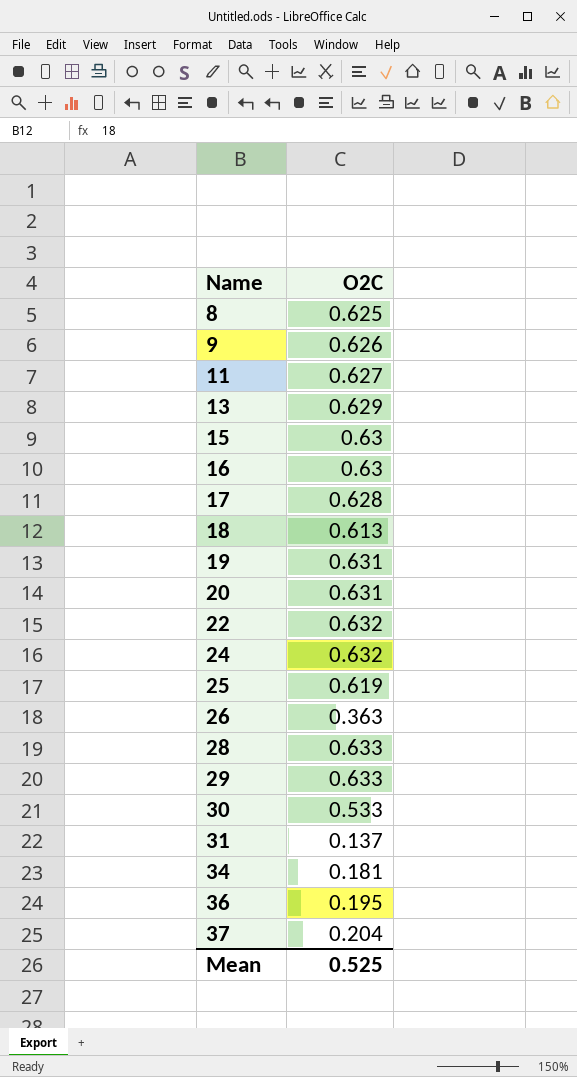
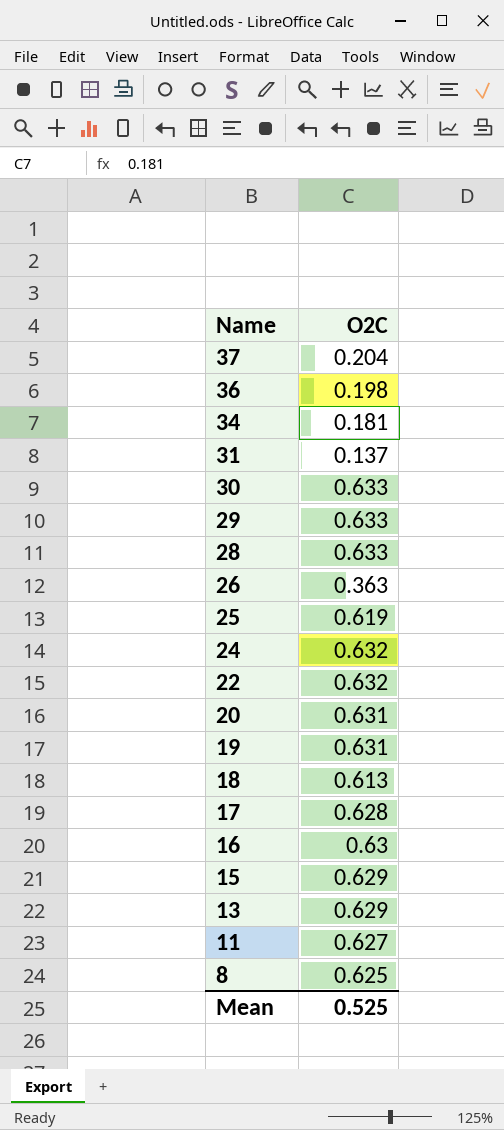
row order: Name ascending -> Name descending
row 9: 0.626 -> none
36 | O2C: 0.195 -> 0.198
30 | O2C: 0.533 -> 0.633
15 | O2C: 0.63 -> 0.629

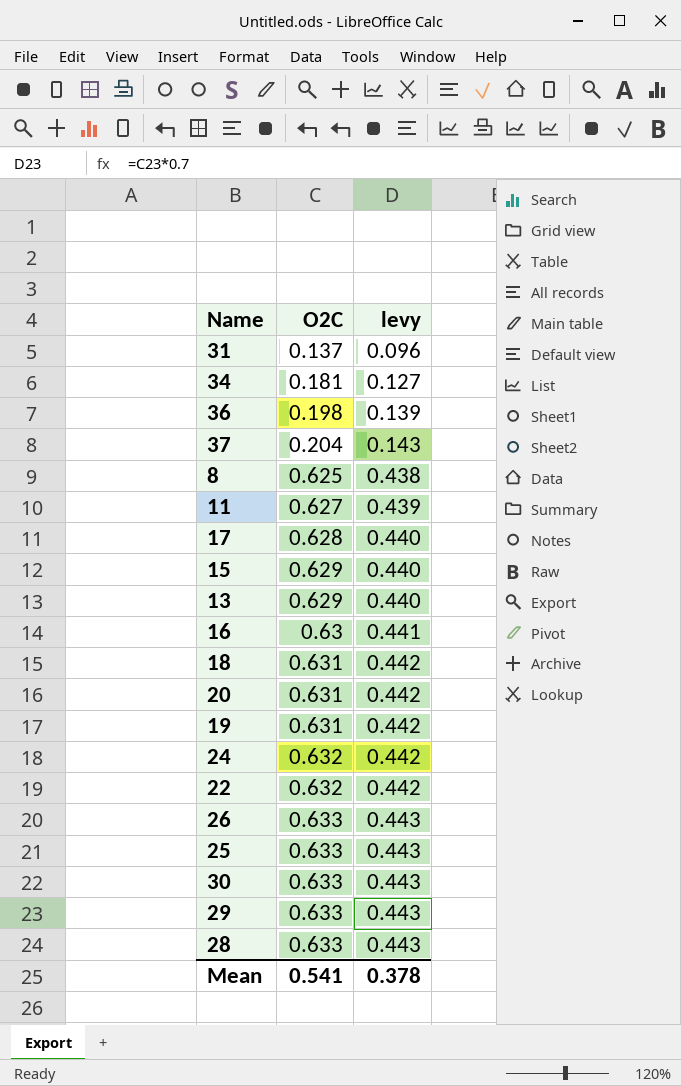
row order: Name descending -> O2C ascending
column levy | formula: none -> [O2C] * 0.7
18 | O2C: 0.613 -> 0.631
26 | O2C: 0.363 -> 0.633
25 | O2C: 0.619 -> 0.633
Mean | O2C: 0.525 -> 0.541

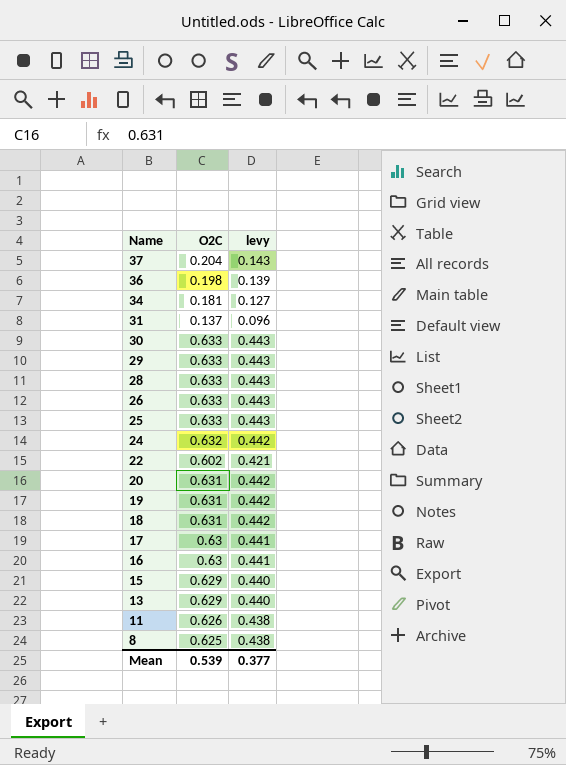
row order: O2C ascending -> Name descending
22 | O2C: 0.632 -> 0.602
22 | levy: 0.442 -> 0.421
17 | O2C: 0.628 -> 0.63
17 | levy: 0.440 -> 0.441
11 | O2C: 0.627 -> 0.626
11 | levy: 0.439 -> 0.438
Mean | O2C: 0.541 -> 0.539
Mean | levy: 0.378 -> 0.377

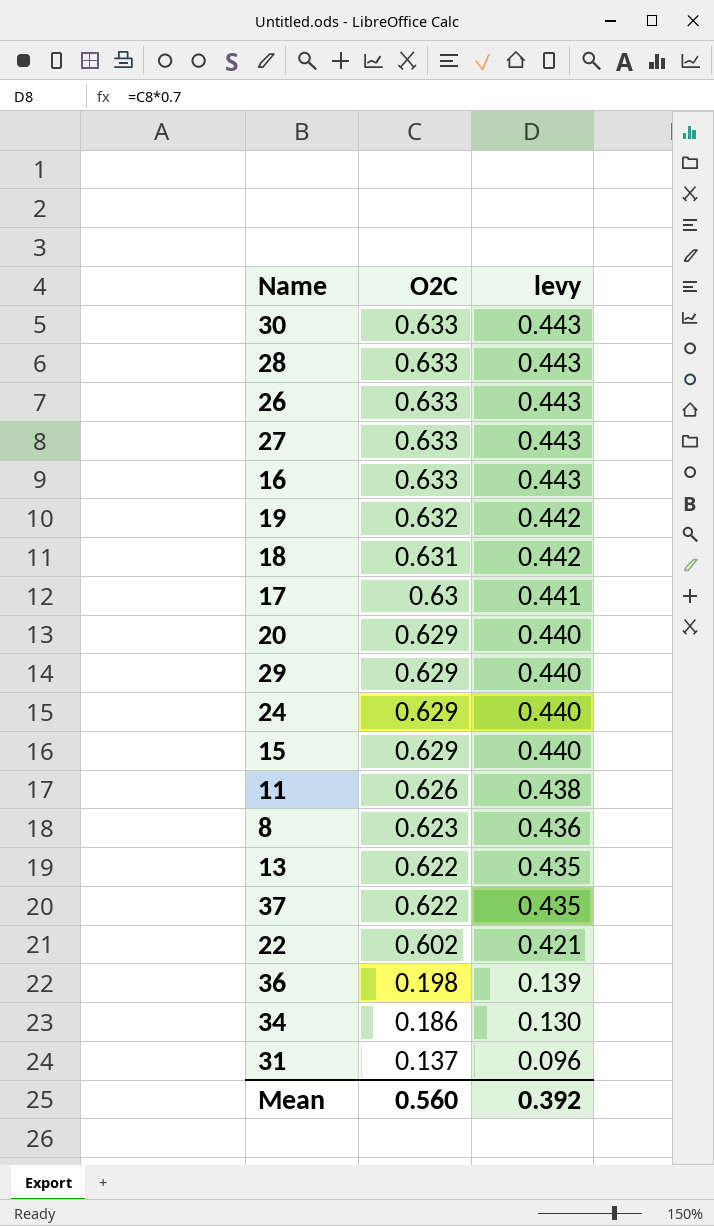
row order: Name descending -> O2C descending
row 25: 0.633 | 0.443 -> none
row 27: none -> 0.633 | 0.443
16 | O2C: 0.63 -> 0.633
16 | levy: 0.441 -> 0.443
19 | O2C: 0.631 -> 0.632
20 | O2C: 0.631 -> 0.629
20 | levy: 0.442 -> 0.440
29 | O2C: 0.633 -> 0.629
29 | levy: 0.443 -> 0.440
24 | O2C: 0.632 -> 0.629
24 | levy: 0.442 -> 0.440
8 | O2C: 0.625 -> 0.623
8 | levy: 0.438 -> 0.436
13 | O2C: 0.629 -> 0.622
13 | levy: 0.440 -> 0.435
37 | O2C: 0.204 -> 0.622
37 | levy: 0.143 -> 0.435
34 | O2C: 0.181 -> 0.186
34 | levy: 0.127 -> 0.130
Mean | O2C: 0.539 -> 0.560
Mean | levy: 0.377 -> 0.392

